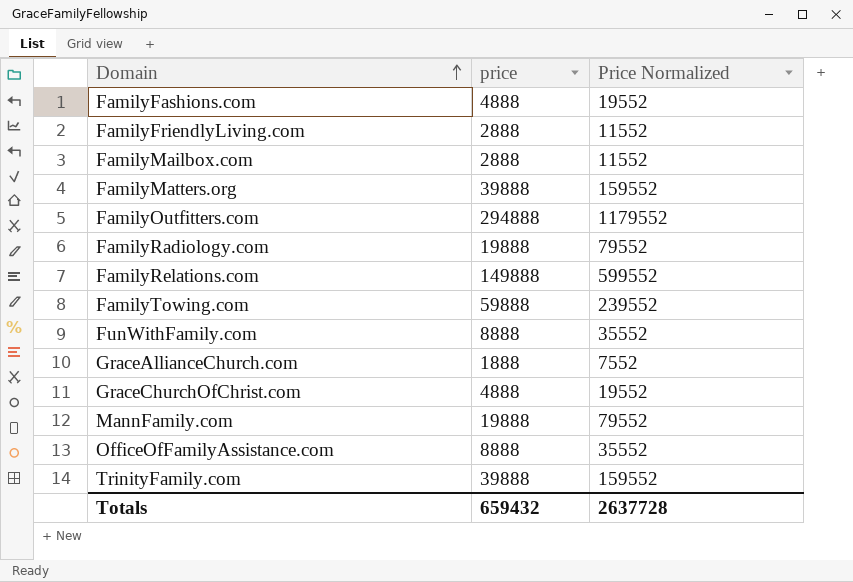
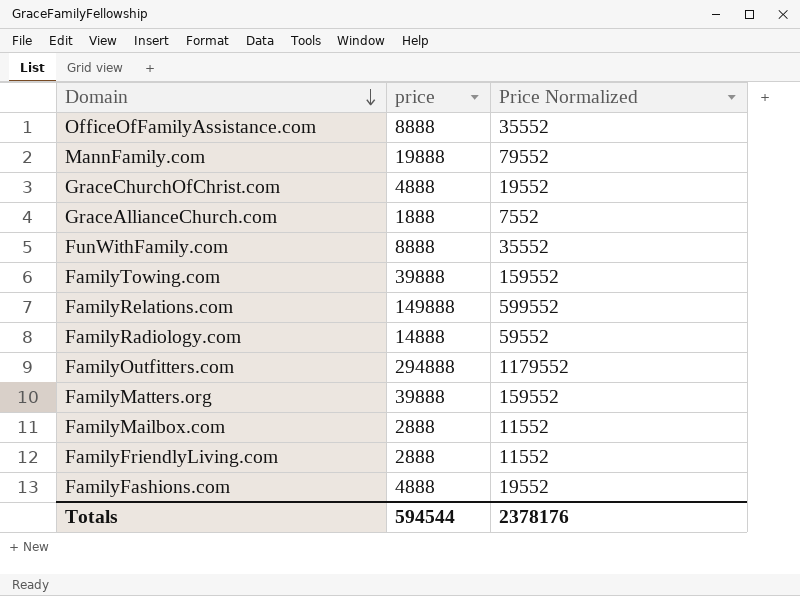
row order: Domain ascending -> Domain descending
row TrinityFamily.com: 39888 | 159552 -> none
FamilyTowing.com | price: 59888 -> 39888
FamilyTowing.com | Price Normalized: 239552 -> 159552
FamilyRadiology.com | price: 19888 -> 14888
FamilyRadiology.com | Price Normalized: 79552 -> 59552
Totals | price: 659432 -> 594544
Totals | Price Normalized: 2637728 -> 2378176

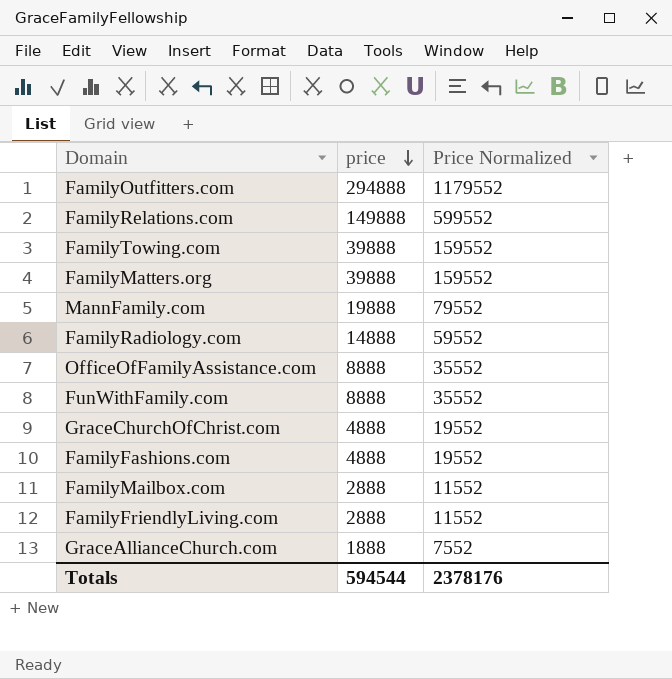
row order: Domain descending -> price descending

